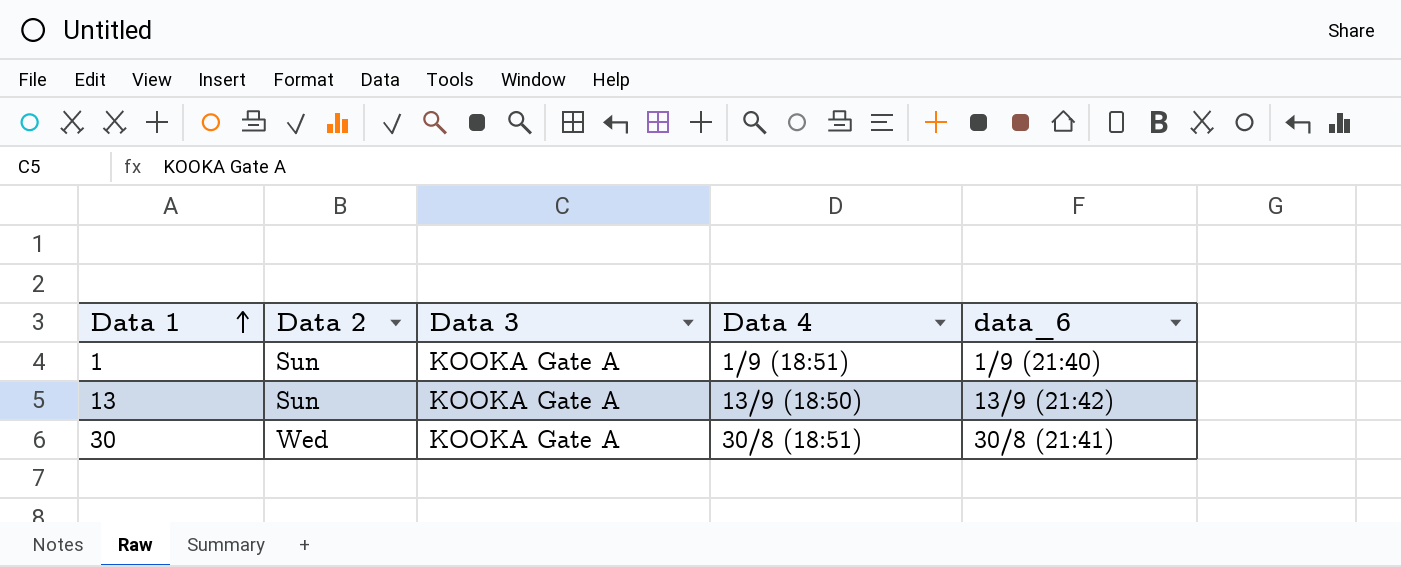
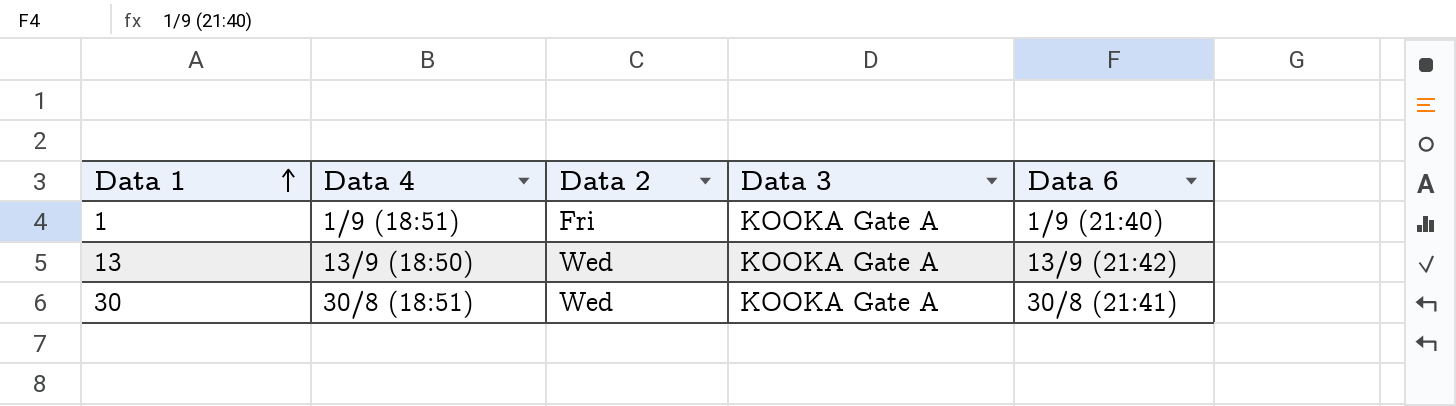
column Data 4 | position: 4 -> 2
column name: data_6 -> Data 6
1 | Data 2: Sun -> Fri
13 | Data 2: Sun -> Wed

